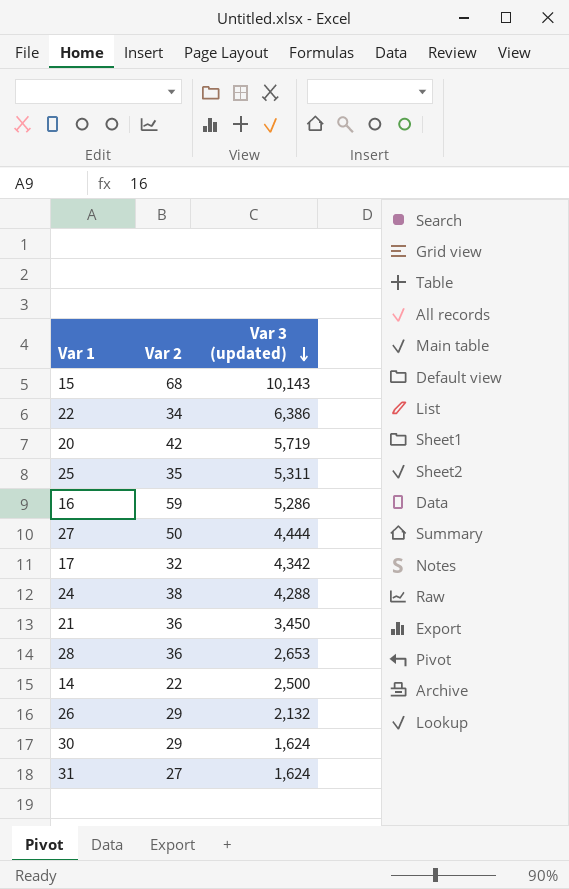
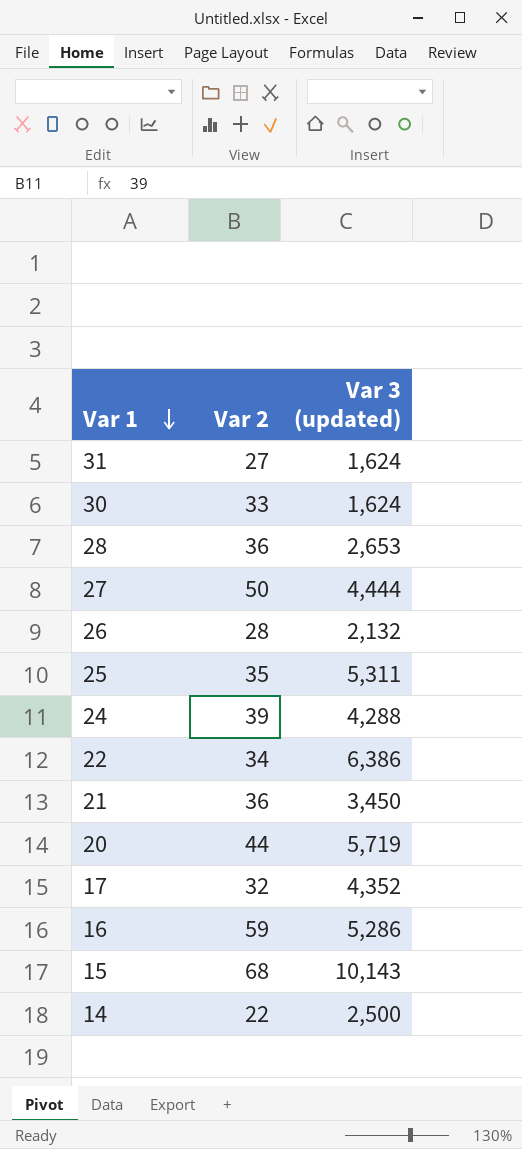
row order: Var 3 (updated) descending -> Var 1 descending
30 | Var 2: 29 -> 33
26 | Var 2: 29 -> 28
24 | Var 2: 38 -> 39
20 | Var 2: 42 -> 44
17 | Var 3 (updated): 4,342 -> 4,352

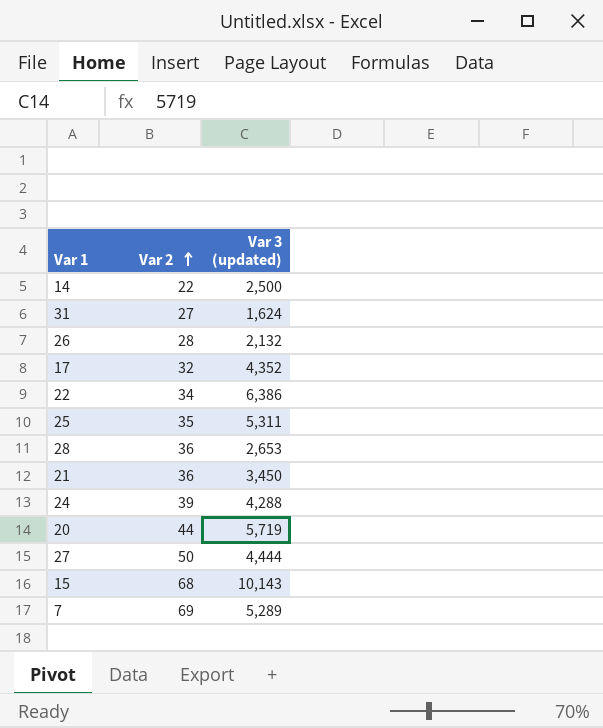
row order: Var 1 descending -> Var 2 ascending
row 30: 33 | 1,624 -> none
row 16: 59 | 5,286 -> none
row 7: none -> 69 | 5,289

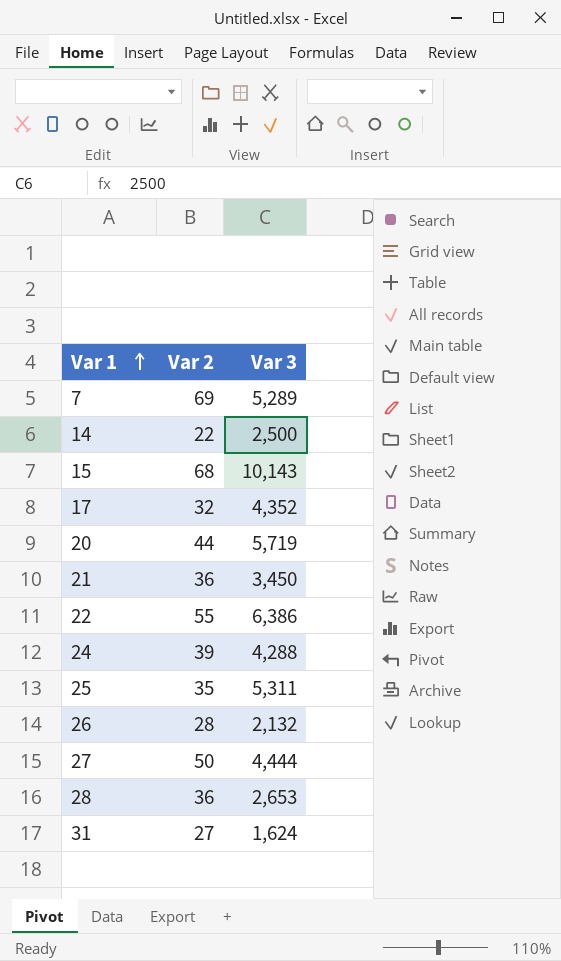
row order: Var 2 ascending -> Var 1 ascending
column name: Var 3 (updated) -> Var 3
22 | Var 2: 34 -> 55

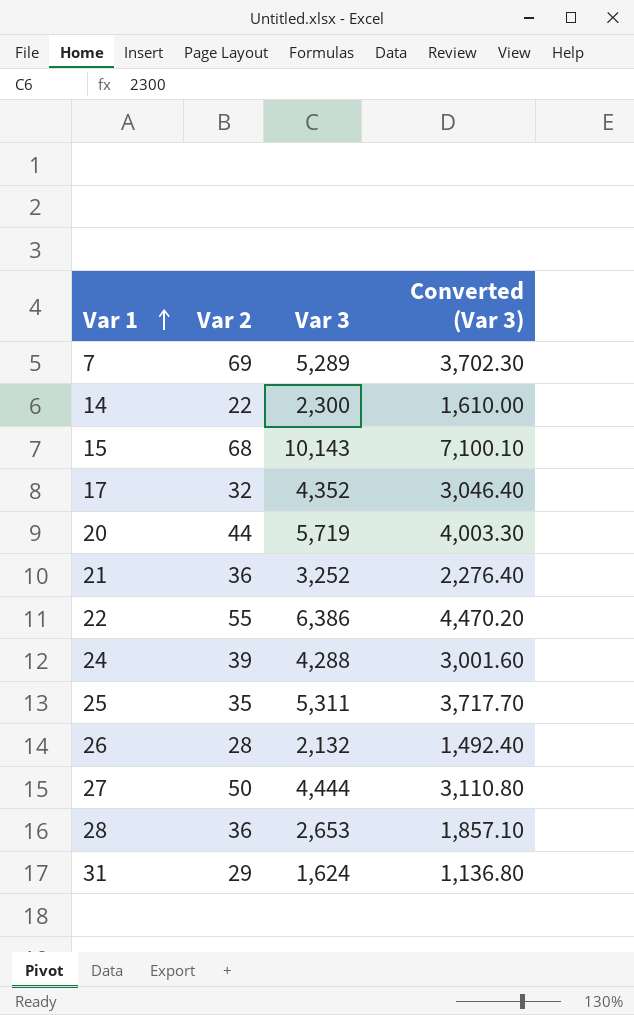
column Converted (Var 3) | formula: none -> [Var 3] * 0.7
14 | Var 3: 2,500 -> 2,300
21 | Var 3: 3,450 -> 3,252
31 | Var 2: 27 -> 29

